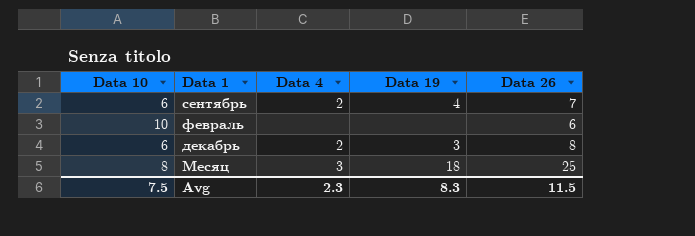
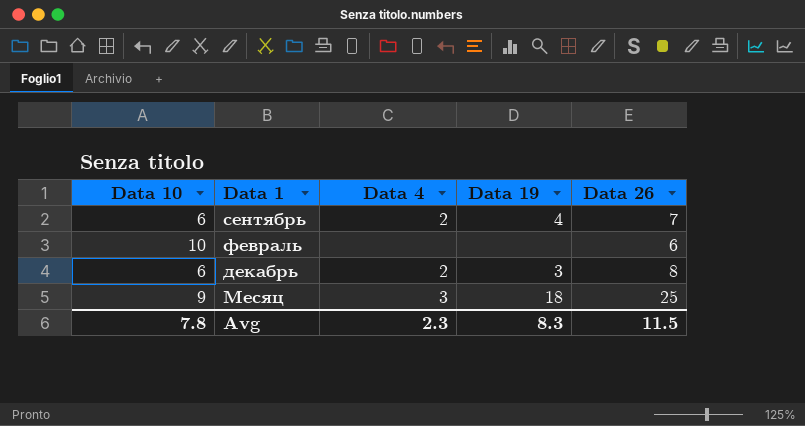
Месяц | Data 10: 8 -> 9
Avg | Data 10: 7.5 -> 7.8

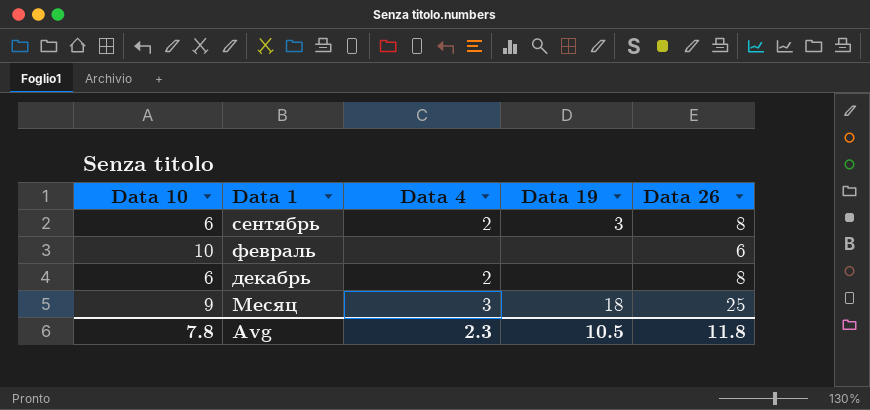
сентябрь | Data 19: 4 -> 3
сентябрь | Data 26: 7 -> 8
декабрь | Data 19: 3 -> none
Avg | Data 19: 8.3 -> 10.5
Avg | Data 26: 11.5 -> 11.8

